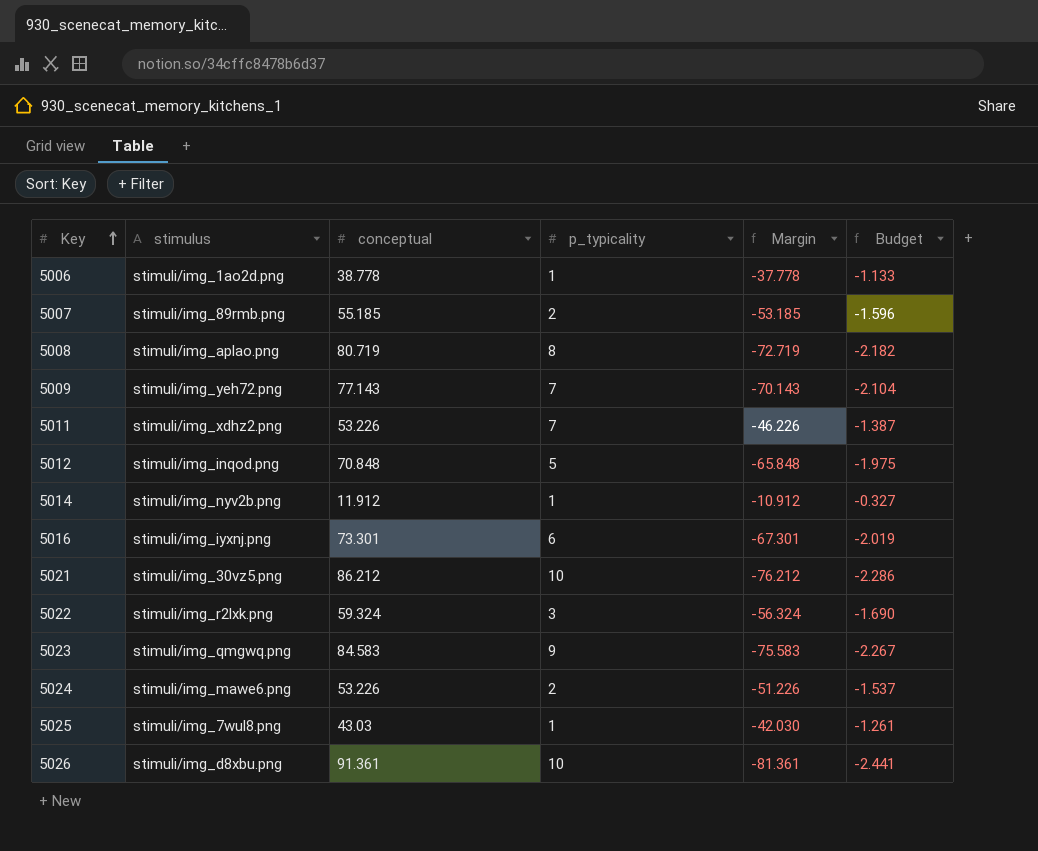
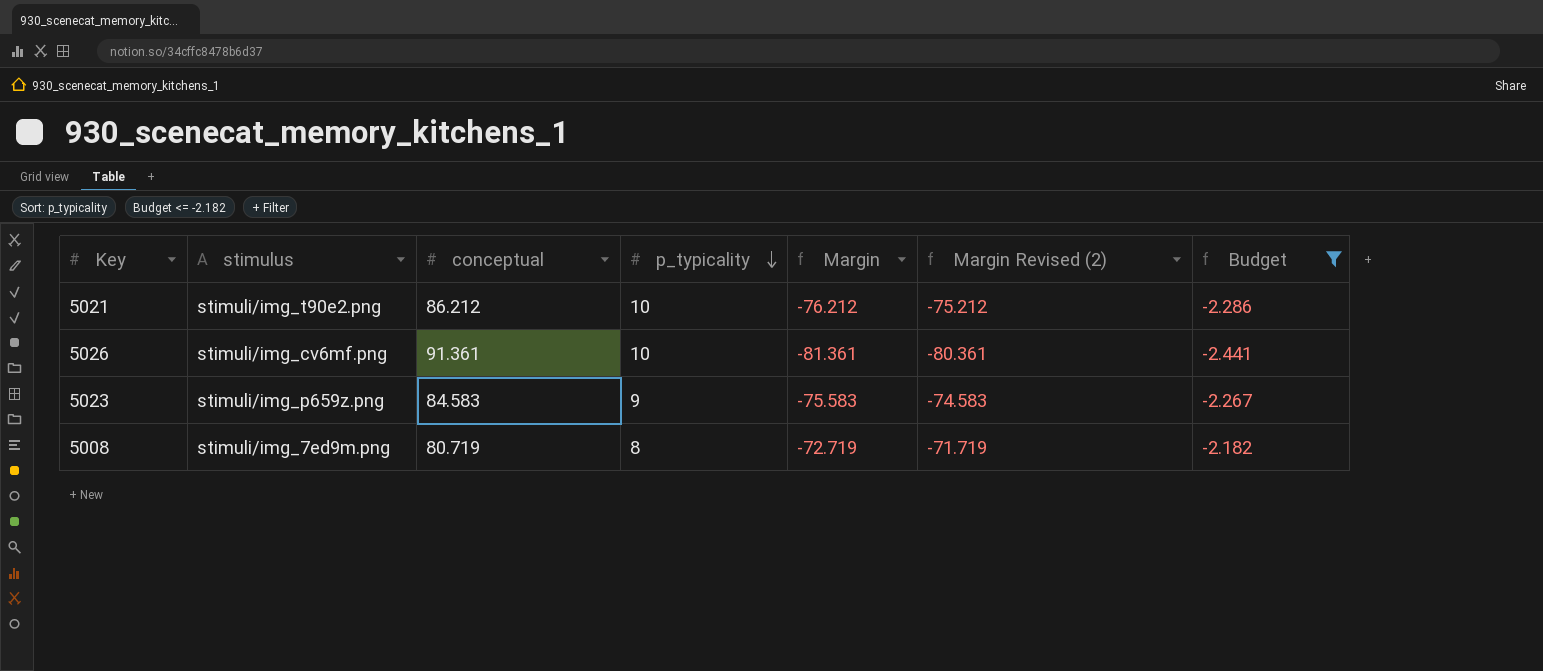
filter: none -> Budget <= -2.182
row order: Key ascending -> p_typicality descending
column Margin Revised (2) | formula: none -> [Margin] + 1
5021 | stimulus: stimuli/img_30vz5.png -> stimuli/img_t90e2.png
5026 | stimulus: stimuli/img_d8xbu.png -> stimuli/img_cv6mf.png
5023 | stimulus: stimuli/img_qmgwq.png -> stimuli/img_p659z.png
5008 | stimulus: stimuli/img_aplao.png -> stimuli/img_7ed9m.png

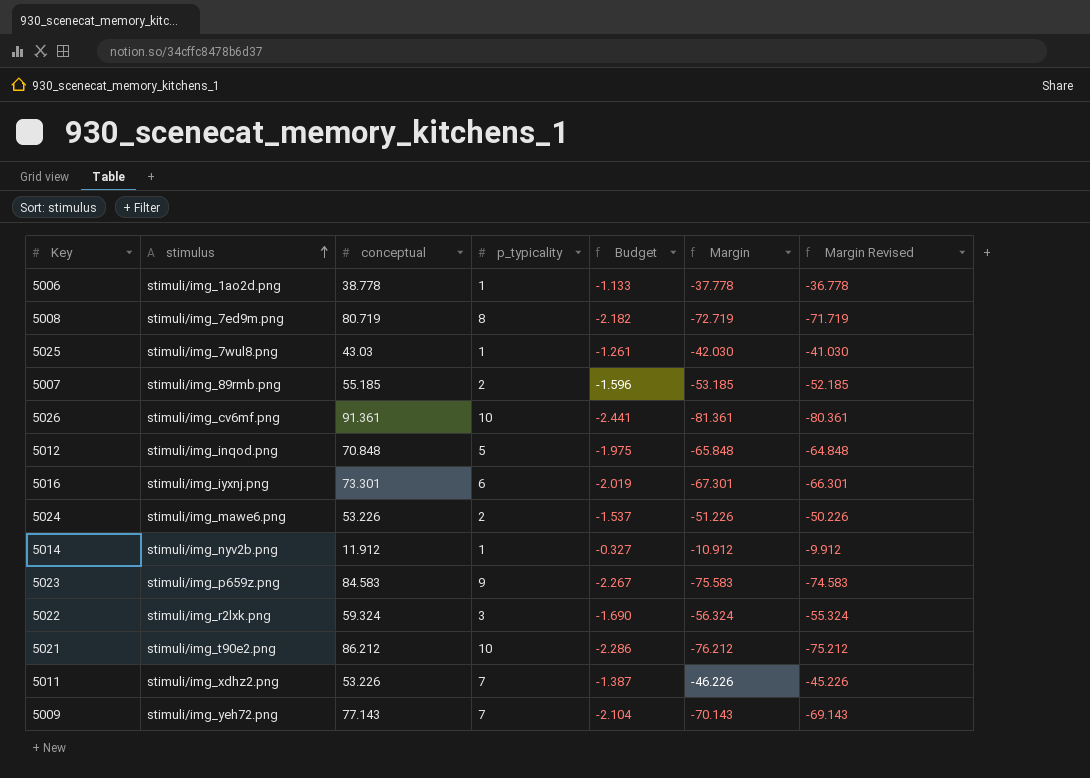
filter: Budget <= -2.182 -> none
row order: p_typicality descending -> stimulus ascending
column Budget | position: 7 -> 5
column name: Margin Revised (2) -> Margin Revised

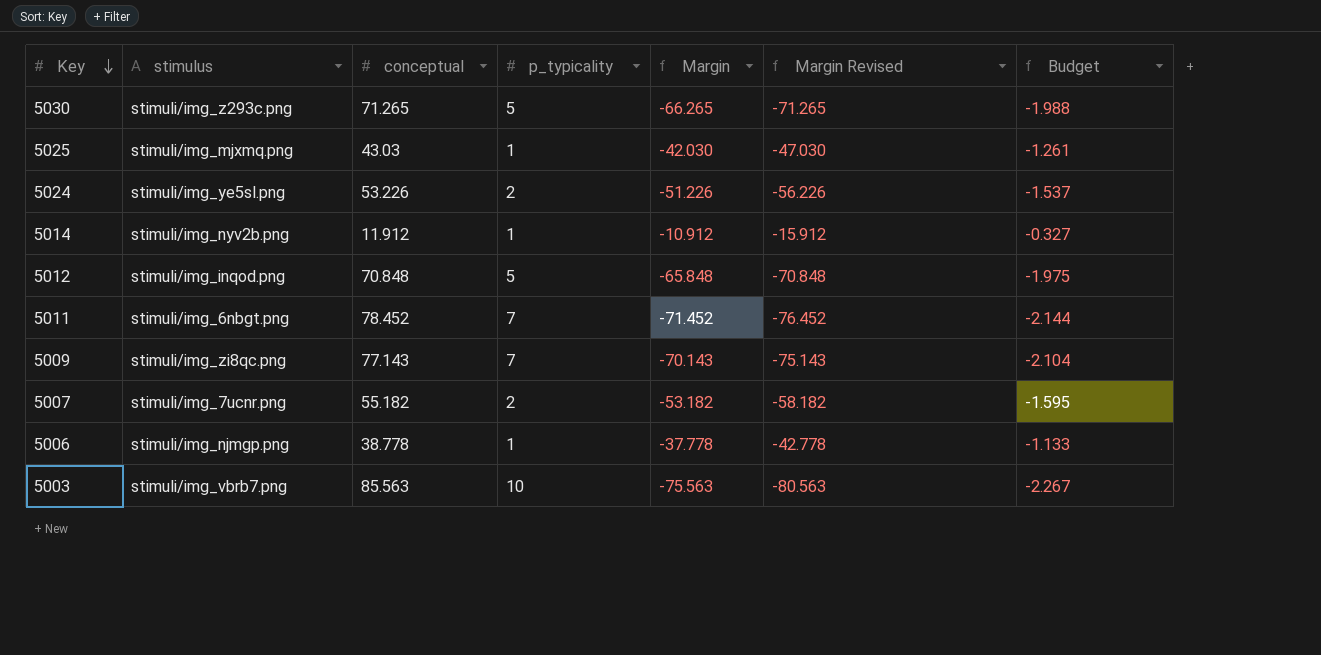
row order: stimulus ascending -> Key descending
column Margin Revised | formula: [Margin] + 1 -> [Margin] - 5
column Budget | position: 5 -> 7
row 5008: stimuli/img_7ed9m.png | 80.719 | 8 | -2.182 | -72.719 | -71.719 -> none
row 5026: stimuli/img_cv6mf.png | 91.361 | 10 | -2.441 | -81.361 | -80.361 -> none
row 5016: stimuli/img_iyxnj.png | 73.301 | 6 | -2.019 | -67.301 | -66.301 -> none
row 5023: stimuli/img_p659z.png | 84.583 | 9 | -2.267 | -75.583 | -74.583 -> none
row 5022: stimuli/img_r2lxk.png | 59.324 | 3 | -1.690 | -56.324 | -55.324 -> none
row 5021: stimuli/img_t90e2.png | 86.212 | 10 | -2.286 | -76.212 | -75.212 -> none
row 5030: none -> stimuli/img_z293c.png | 71.265 | 5 | -66.265 | -71.265 | -1.988
5025 | stimulus: stimuli/img_7wul8.png -> stimuli/img_mjxmq.png
5024 | stimulus: stimuli/img_mawe6.png -> stimuli/img_ye5sl.png
5011 | stimulus: stimuli/img_xdhz2.png -> stimuli/img_6nbgt.png
5011 | conceptual: 53.226 -> 78.452
5011 | Margin: -46.226 -> -71.452
5011 | Budget: -1.387 -> -2.144
5009 | stimulus: stimuli/img_yeh72.png -> stimuli/img_zi8qc.png
5007 | stimulus: stimuli/img_89rmb.png -> stimuli/img_7ucnr.png
5007 | conceptual: 55.185 -> 55.182
5007 | Margin: -53.185 -> -53.182
5007 | Budget: -1.596 -> -1.595
5006 | stimulus: stimuli/img_1ao2d.png -> stimuli/img_njmgp.png
row 5003: none -> stimuli/img_vbrb7.png | 85.563 | 10 | -75.563 | -80.563 | -2.267

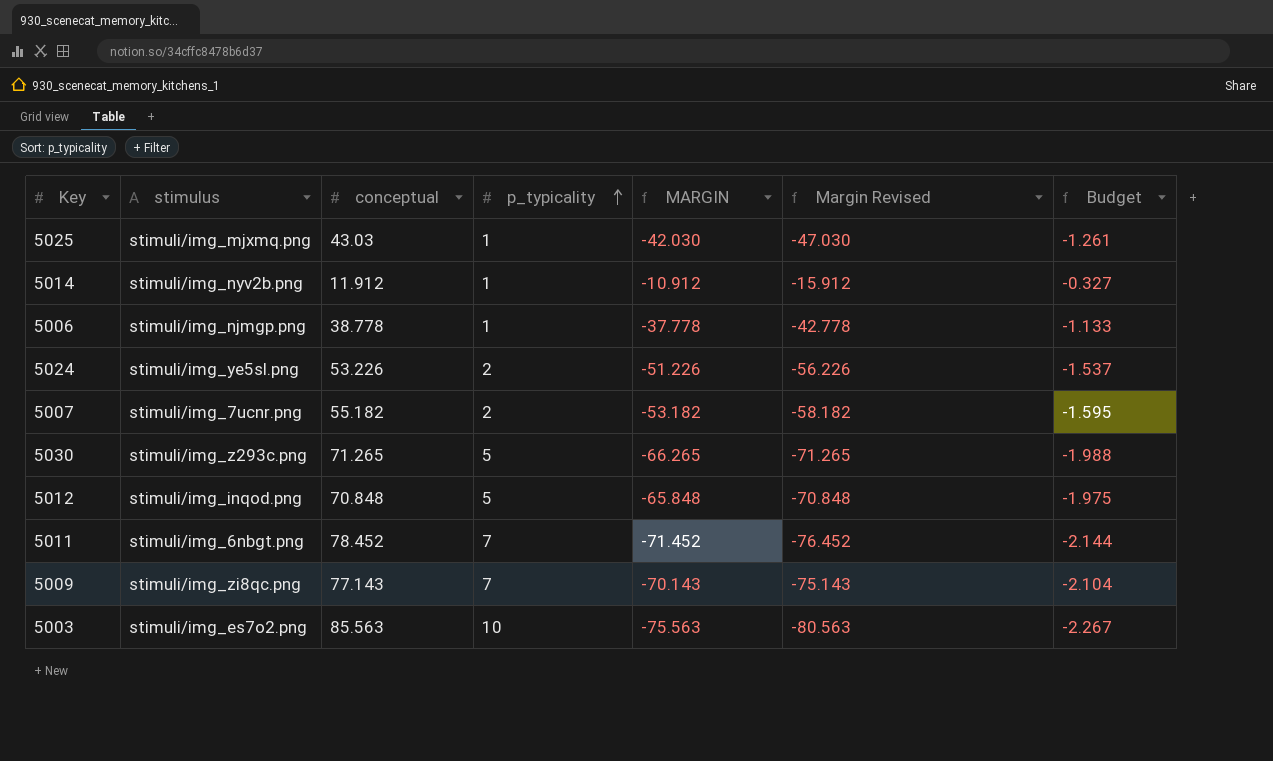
row order: Key descending -> p_typicality ascending
column name: Margin -> MARGIN
5003 | stimulus: stimuli/img_vbrb7.png -> stimuli/img_es7o2.png

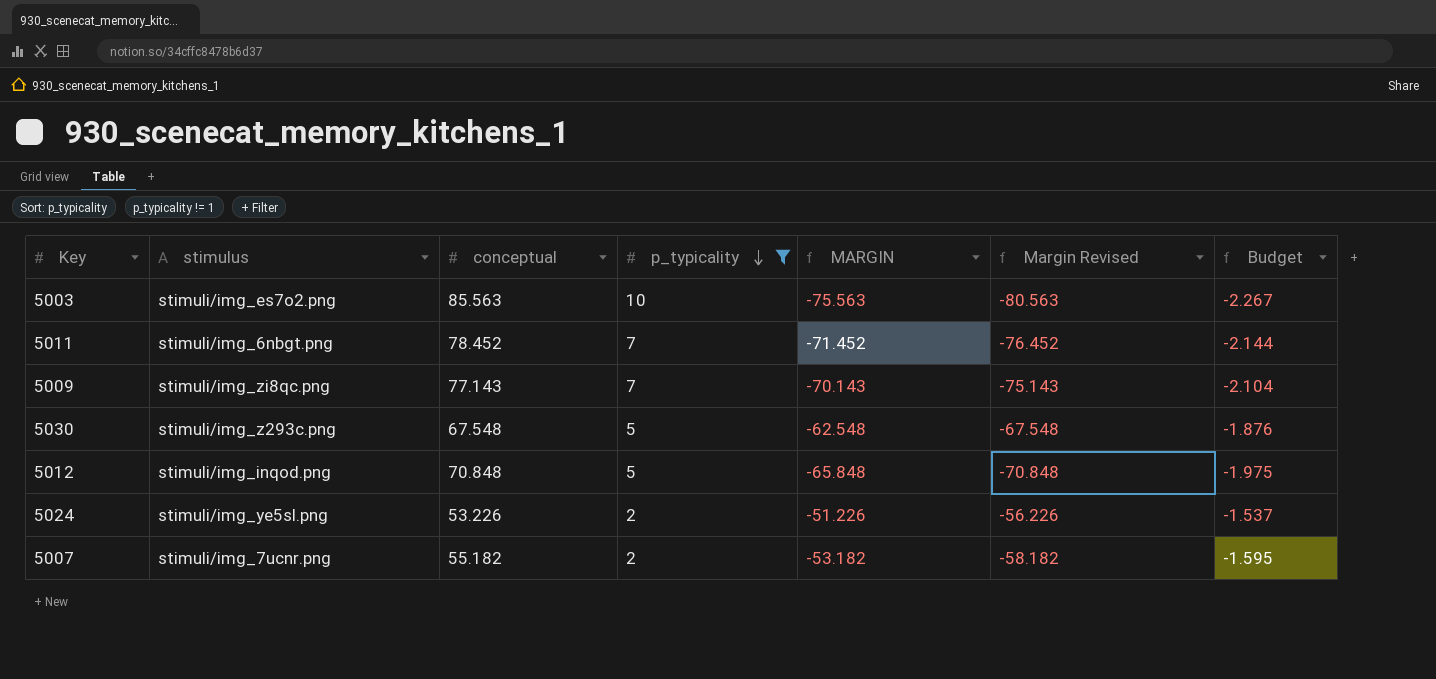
filter: none -> p_typicality != 1
row order: p_typicality ascending -> p_typicality descending
5030 | conceptual: 71.265 -> 67.548
5030 | MARGIN: -66.265 -> -62.548
5030 | Margin Revised: -71.265 -> -67.548
5030 | Budget: -1.988 -> -1.876

